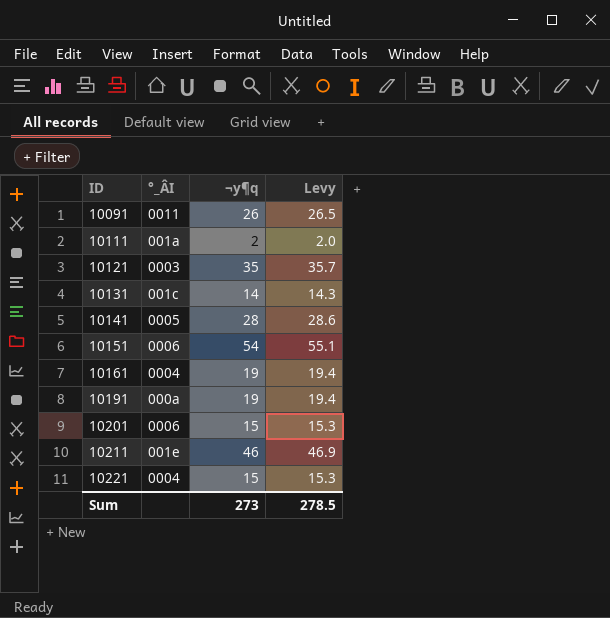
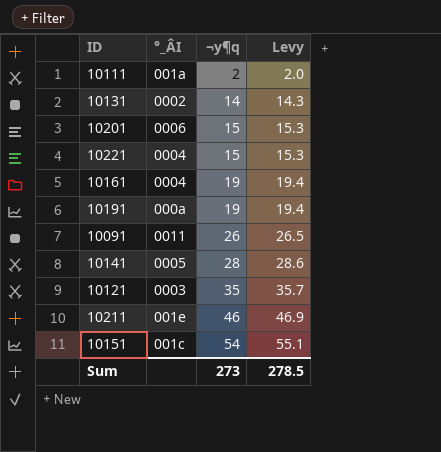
row order: ID ascending -> ¬y¶q ascending
10131 | °_ÂI: 001c -> 0002
10151 | °_ÂI: 0006 -> 001c

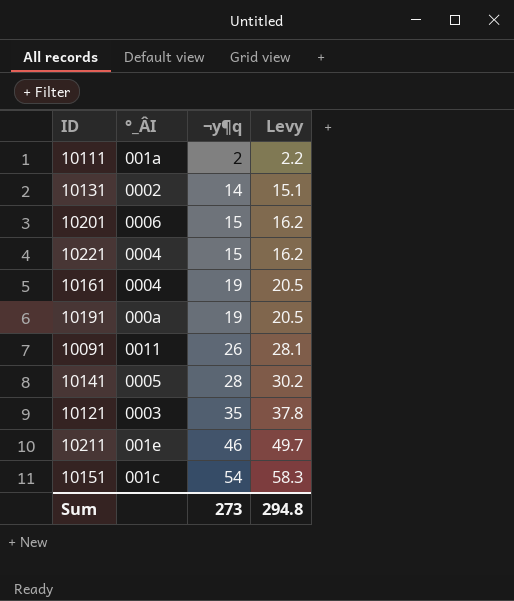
column Levy | formula: [¬y¶q] * 1.02 -> [¬y¶q] * 1.08
Sum | Levy: 278.5 -> 294.8

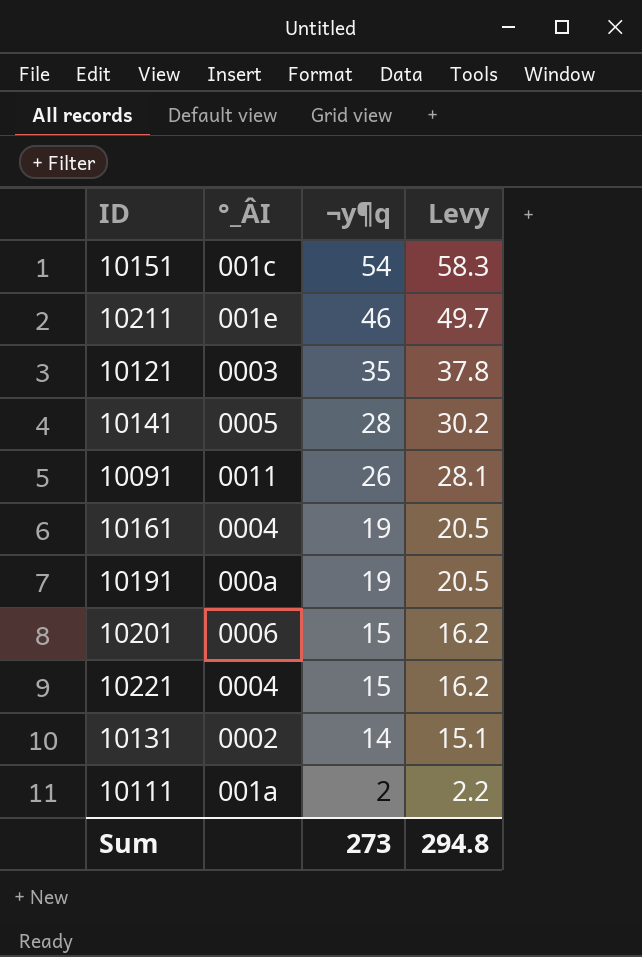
row order: ¬y¶q ascending -> ¬y¶q descending

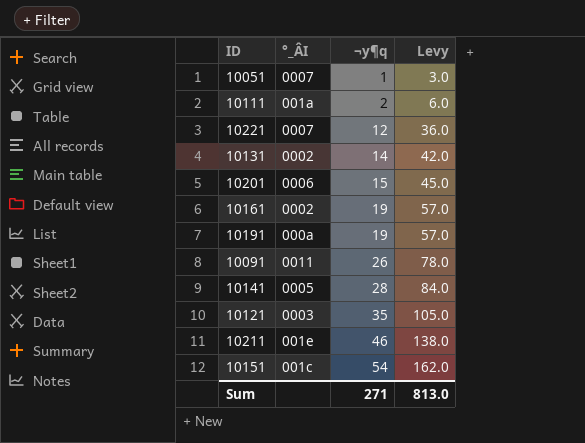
row order: ¬y¶q descending -> ¬y¶q ascending
column Levy | formula: [¬y¶q] * 1.08 -> [¬y¶q] * 3
row 10051: none -> 0007 | 1 | 3.0
10221 | °_ÂI: 0004 -> 0007
10221 | ¬y¶q: 15 -> 12
10161 | °_ÂI: 0004 -> 0002
Sum | ¬y¶q: 273 -> 271
Sum | Levy: 294.8 -> 813.0

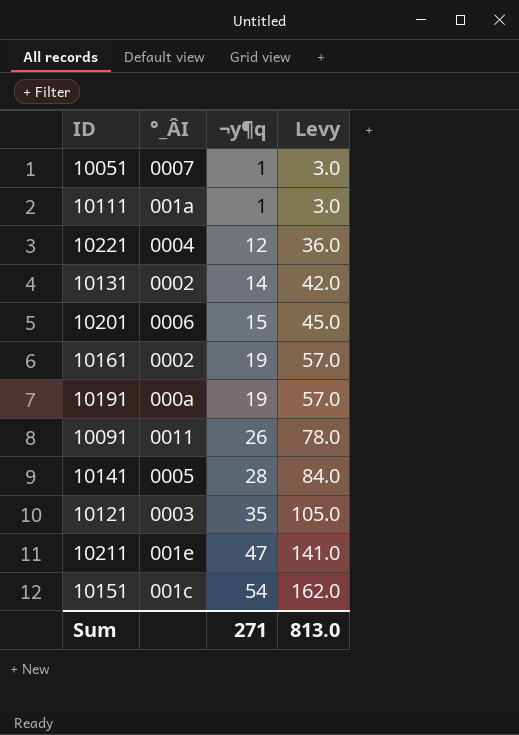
10111 | ¬y¶q: 2 -> 1
10111 | Levy: 6.0 -> 3.0
10221 | °_ÂI: 0007 -> 0004
10211 | ¬y¶q: 46 -> 47
10211 | Levy: 138.0 -> 141.0

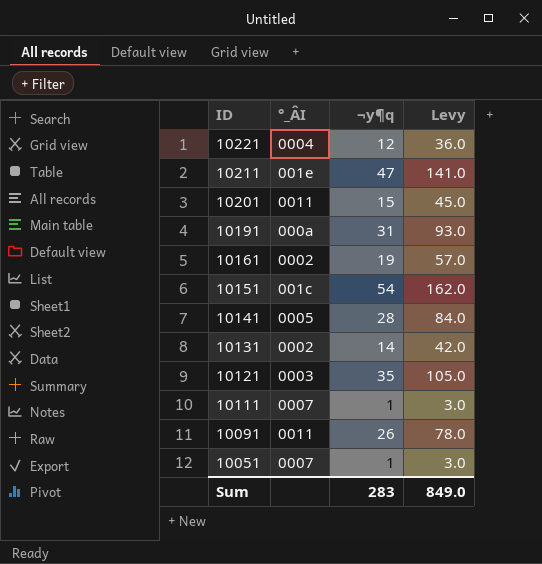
row order: ¬y¶q ascending -> ID descending
10201 | °_ÂI: 0006 -> 0011
10191 | ¬y¶q: 19 -> 31
10191 | Levy: 57.0 -> 93.0
10111 | °_ÂI: 001a -> 0007
Sum | ¬y¶q: 271 -> 283
Sum | Levy: 813.0 -> 849.0

